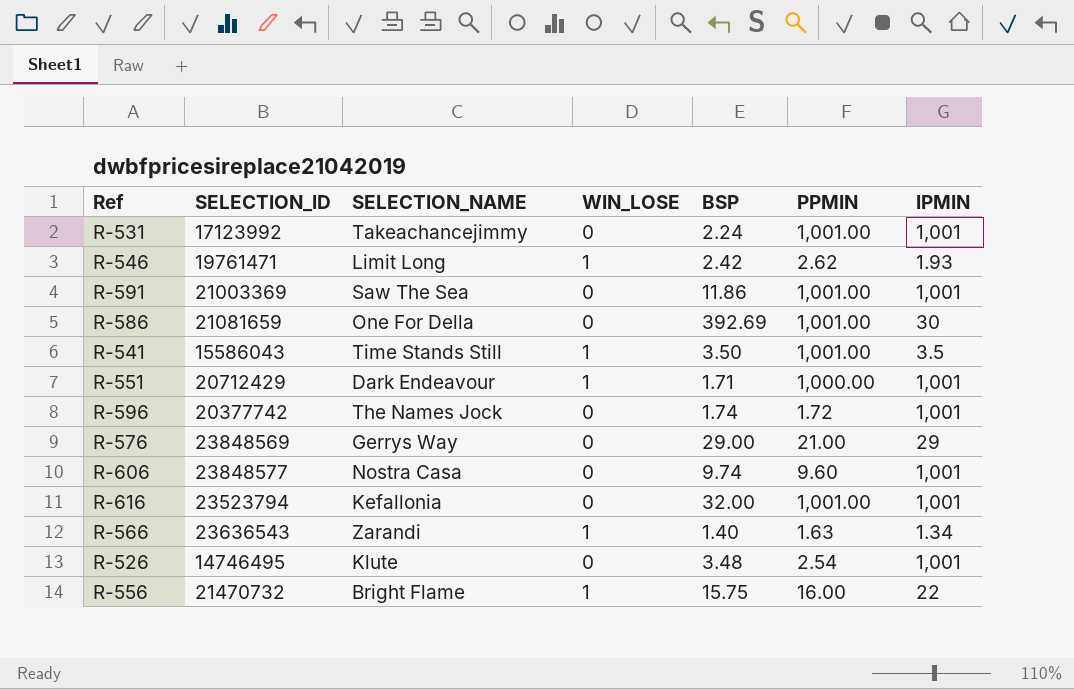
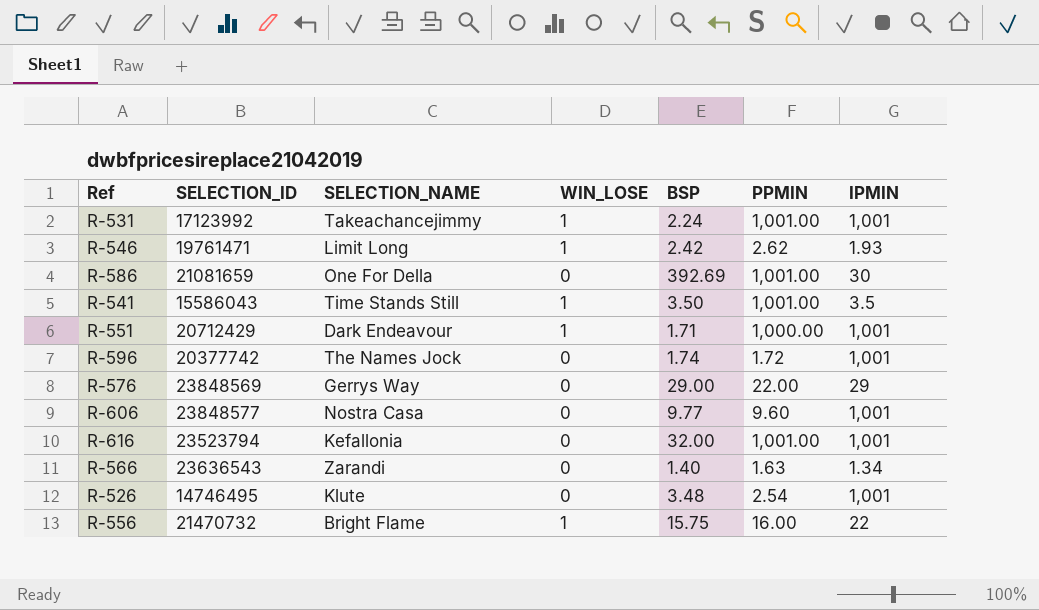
row R-591: 21003369 | Saw The Sea | 0 | 11.86 | 1,001.00 | 1,001 -> none
R-531 | WIN_LOSE: 0 -> 1
R-576 | PPMIN: 21.00 -> 22.00
R-606 | BSP: 9.74 -> 9.77
R-566 | WIN_LOSE: 1 -> 0

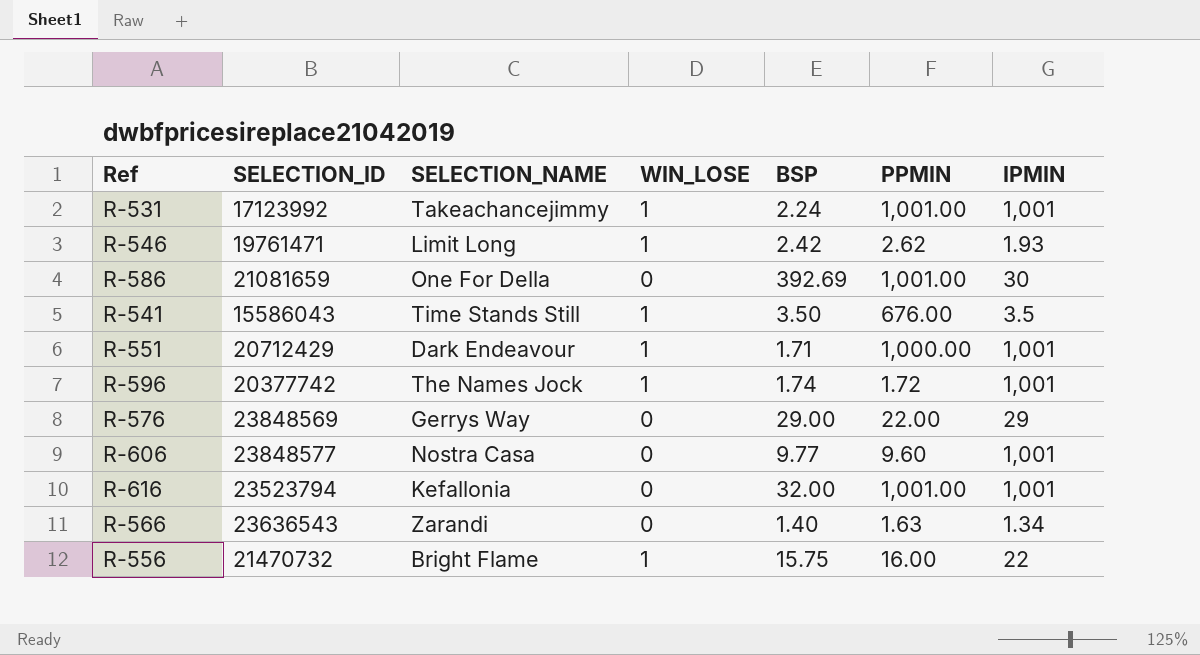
row R-526: 14746495 | Klute | 0 | 3.48 | 2.54 | 1,001 -> none
R-541 | PPMIN: 1,001.00 -> 676.00
R-596 | WIN_LOSE: 0 -> 1

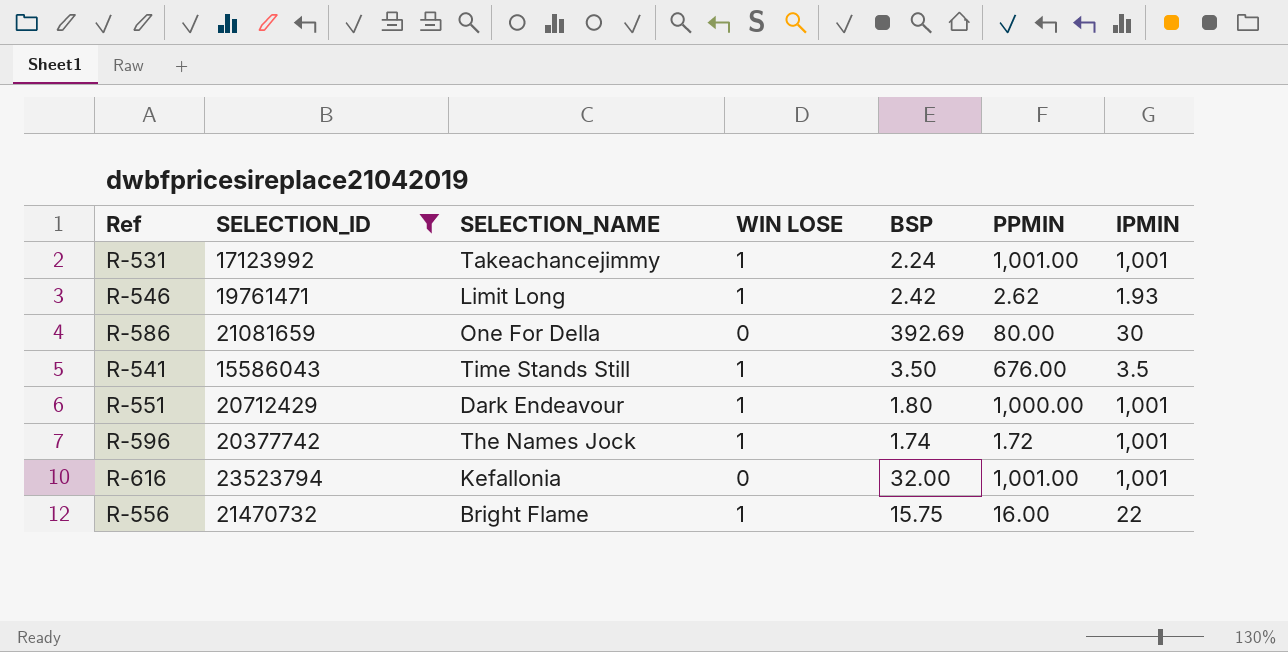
filter: none -> SELECTION_ID <= 23523794
column name: WIN_LOSE -> WIN LOSE
R-586 | PPMIN: 1,001.00 -> 80.00
R-551 | BSP: 1.71 -> 1.80

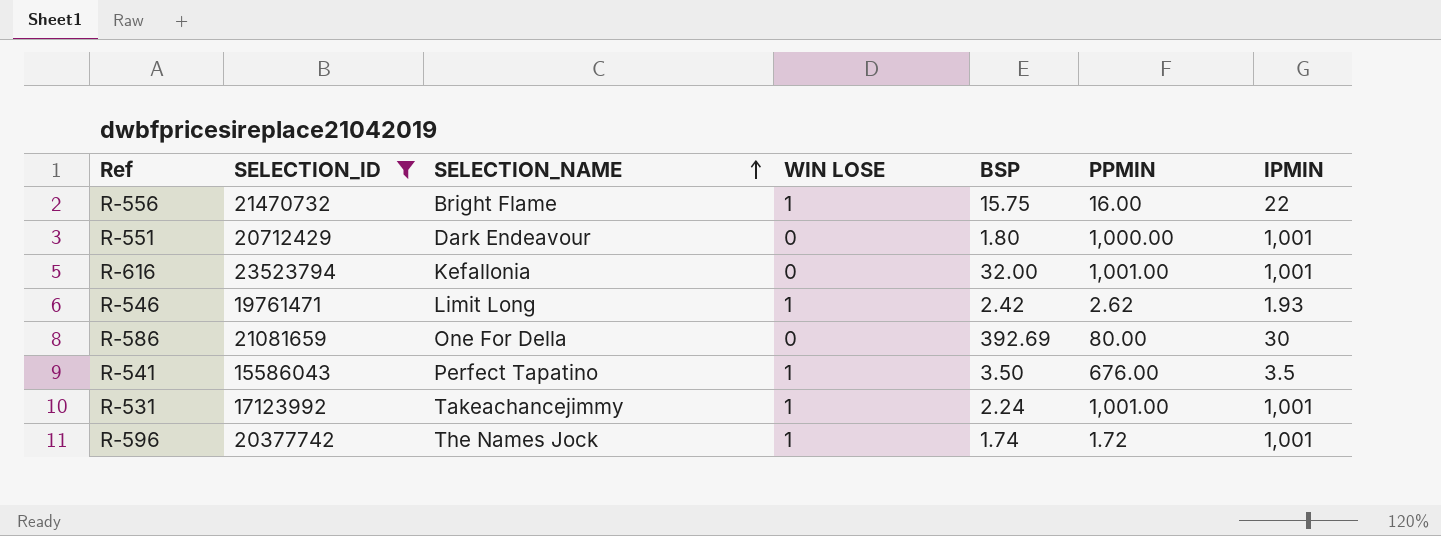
row order: none -> SELECTION_NAME ascending
R-551 | WIN LOSE: 1 -> 0
R-541 | SELECTION_NAME: Time Stands Still -> Perfect Tapatino

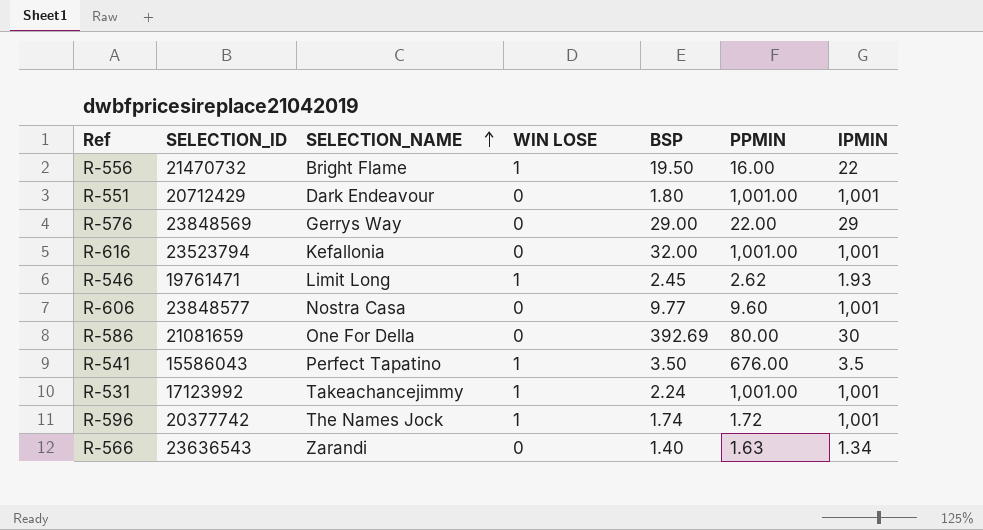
filter: SELECTION_ID <= 23523794 -> none
R-556 | BSP: 15.75 -> 19.50
R-551 | PPMIN: 1,000.00 -> 1,001.00
R-546 | BSP: 2.42 -> 2.45

